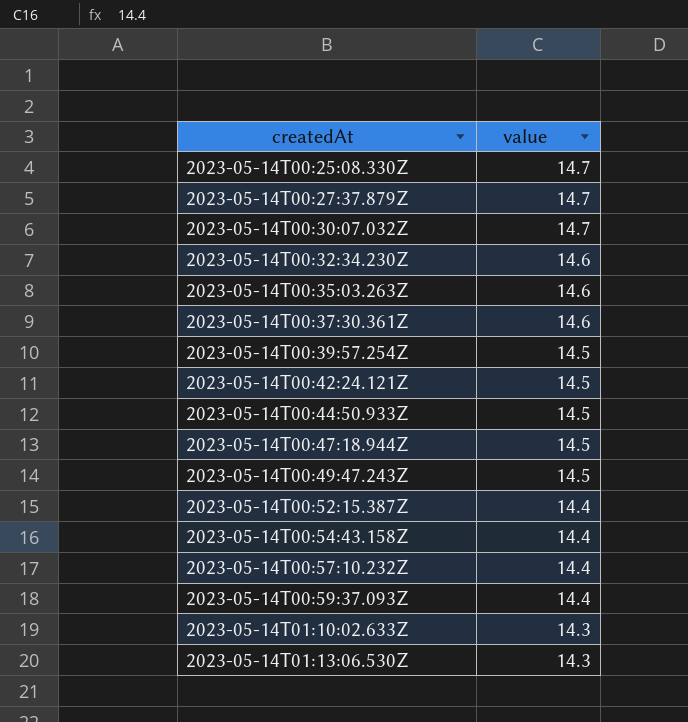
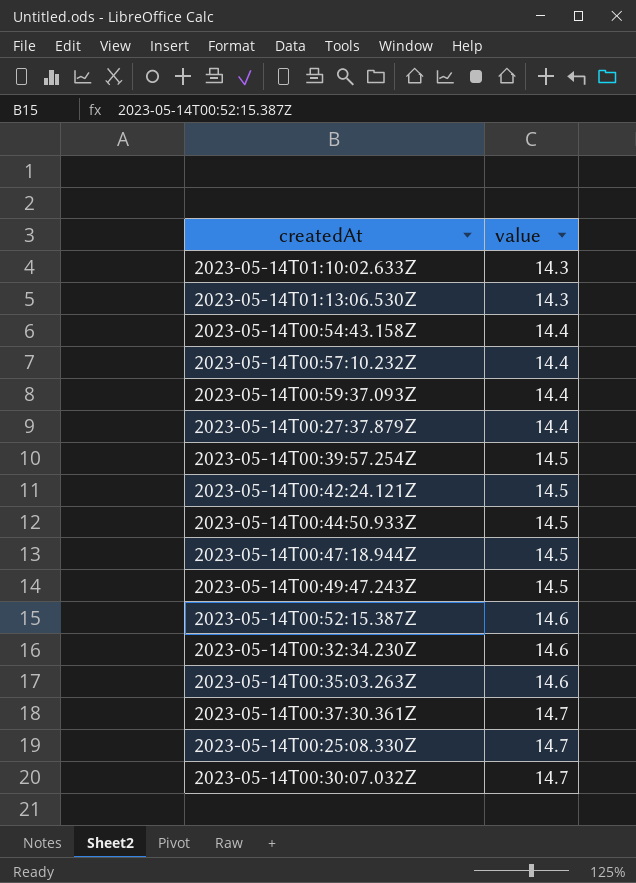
row order: createdAt ascending -> value ascending
2023-05-14T00:27:37.879Z | value: 14.7 -> 14.4
2023-05-14T00:52:15.387Z | value: 14.4 -> 14.6
2023-05-14T00:37:30.361Z | value: 14.6 -> 14.7

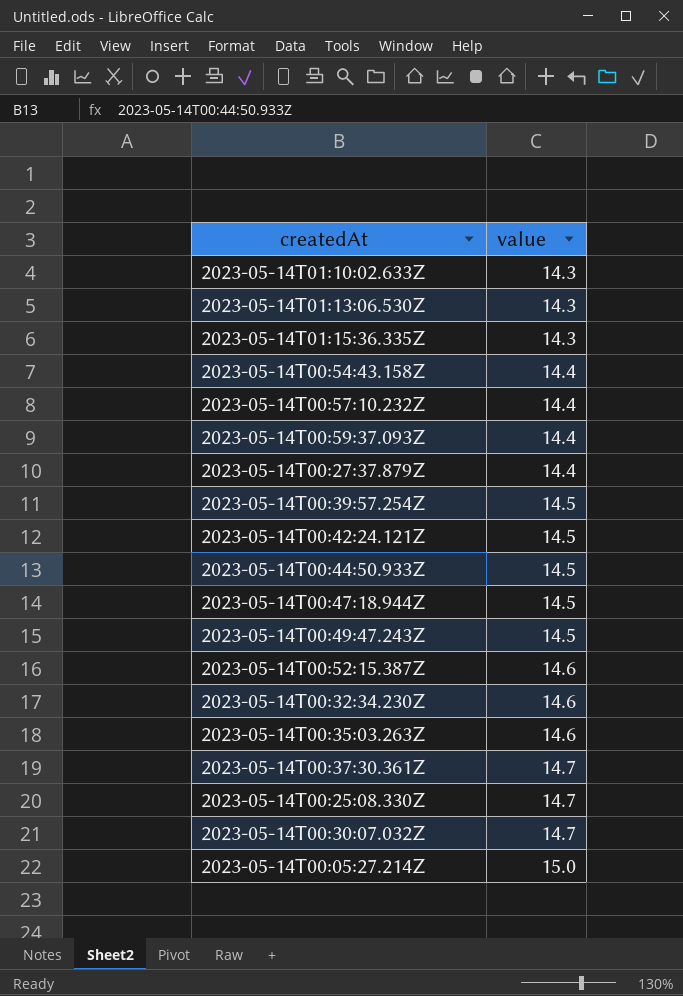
row 2023-05-14T01:15:36.335Z: none -> 14.3
row 2023-05-14T00:05:27.214Z: none -> 15.0

